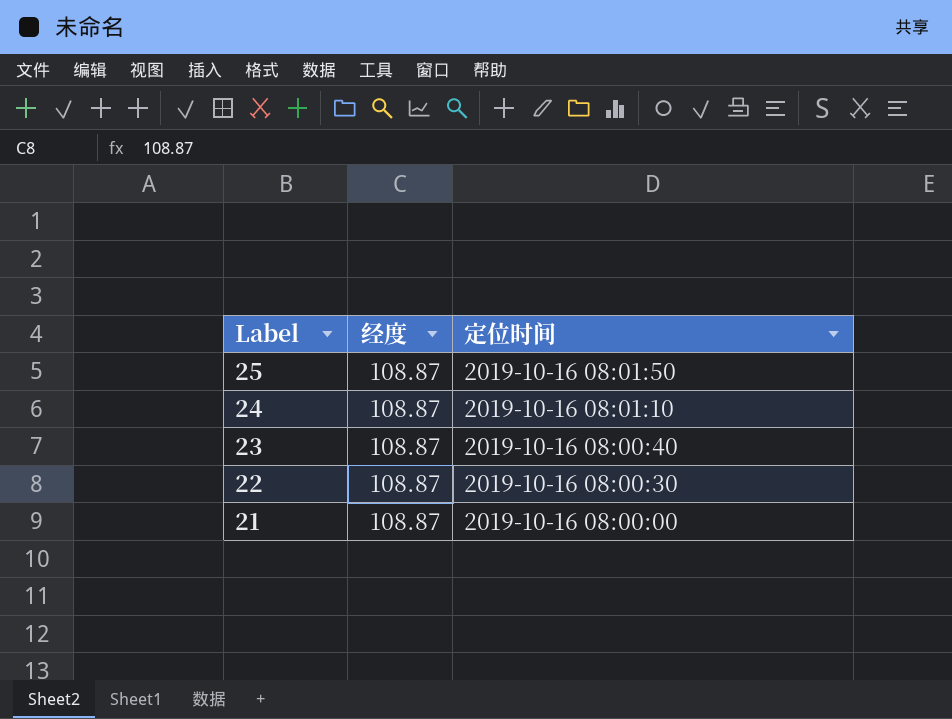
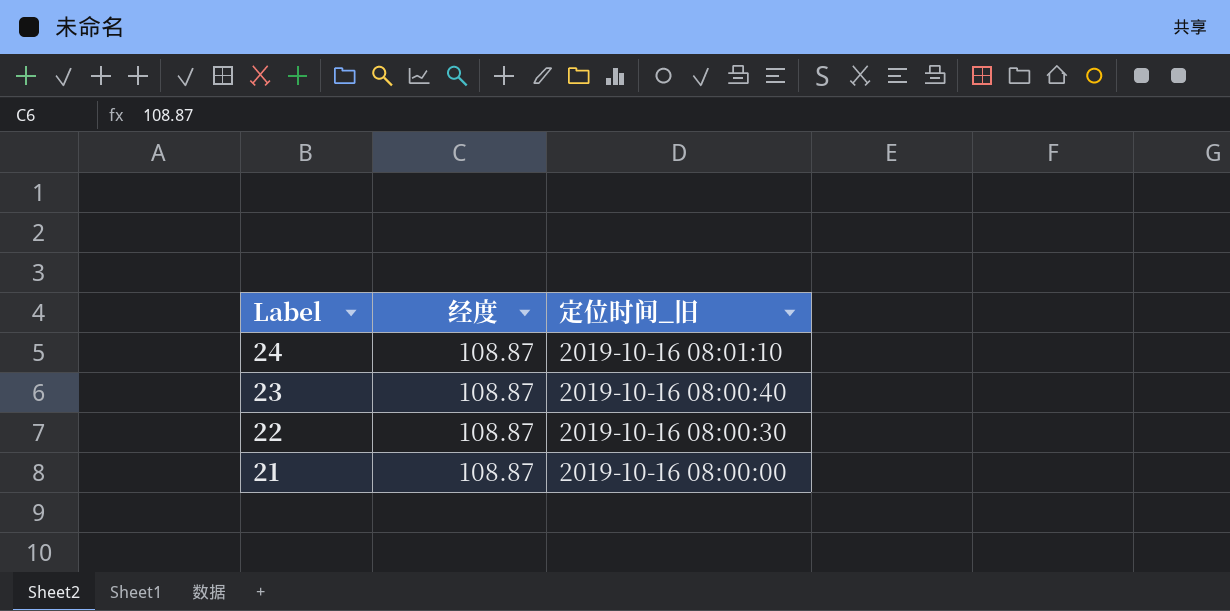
column name: 定位时间 -> 定位时间_旧
row 25: 108.87 | 2019-10-16 08:01:50 -> none

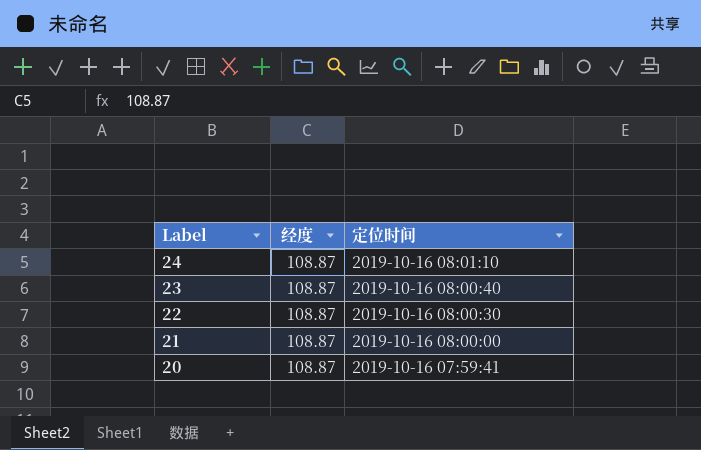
column name: 定位时间_旧 -> 定位时间
row 20: none -> 108.87 | 2019-10-16 07:59:41

